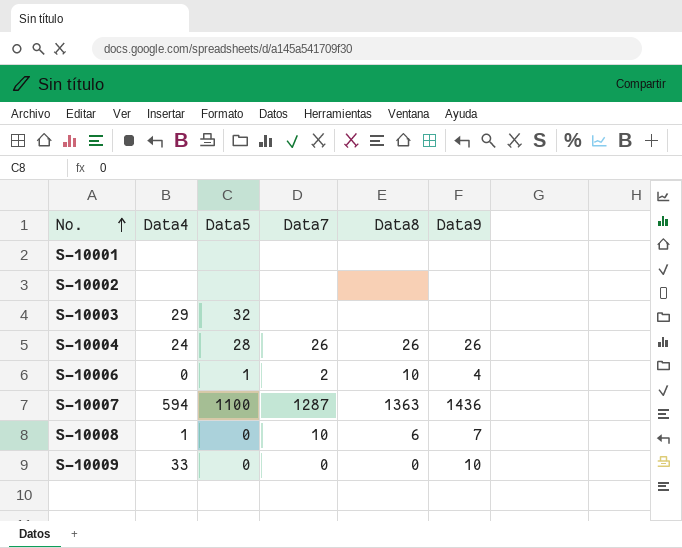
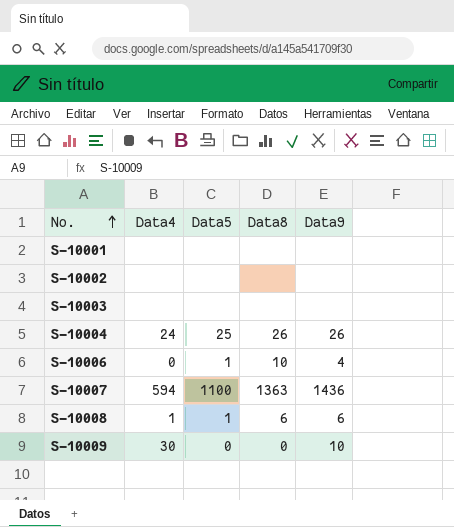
column Data7 | position: 4 -> none
S-10003 | Data4: 29 -> none
S-10003 | Data5: 32 -> none
S-10004 | Data5: 28 -> 25
S-10008 | Data5: 0 -> 1
S-10008 | Data9: 7 -> 6
S-10009 | Data4: 33 -> 30

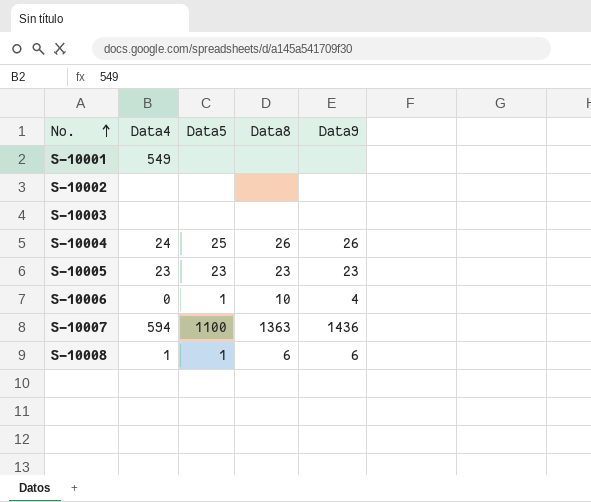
row S-10009: 30 | 0 | 0 | 10 -> none
S-10001 | Data4: none -> 549
row S-10005: none -> 23 | 23 | 23 | 23

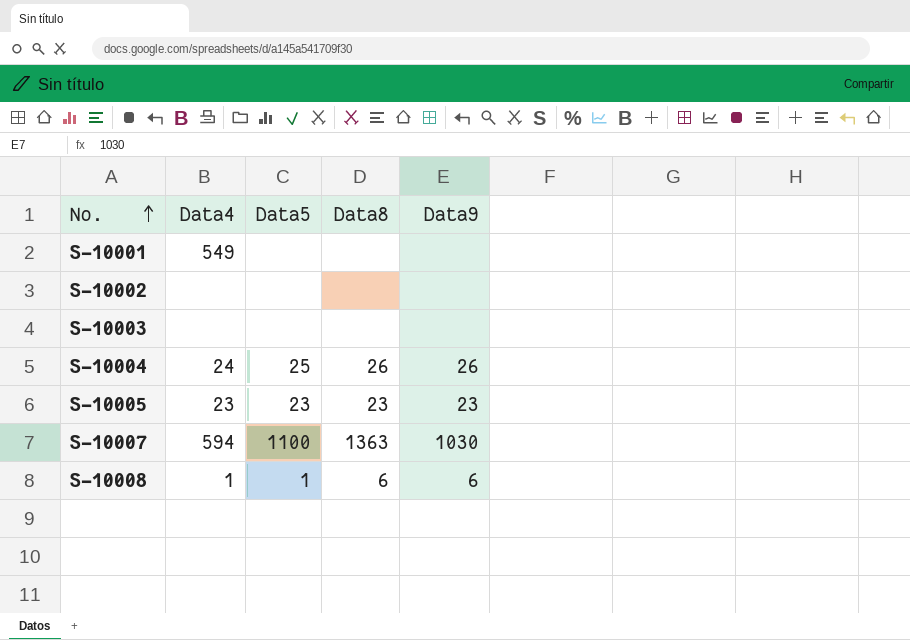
row S-10006: 0 | 1 | 10 | 4 -> none
S-10007 | Data9: 1436 -> 1030

